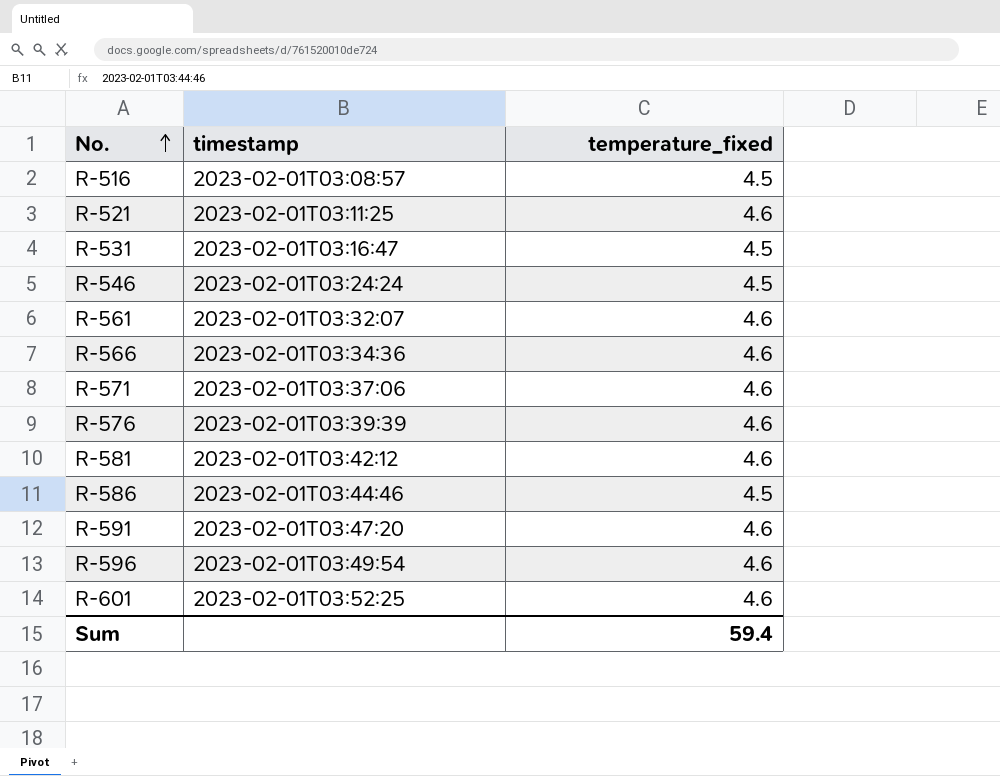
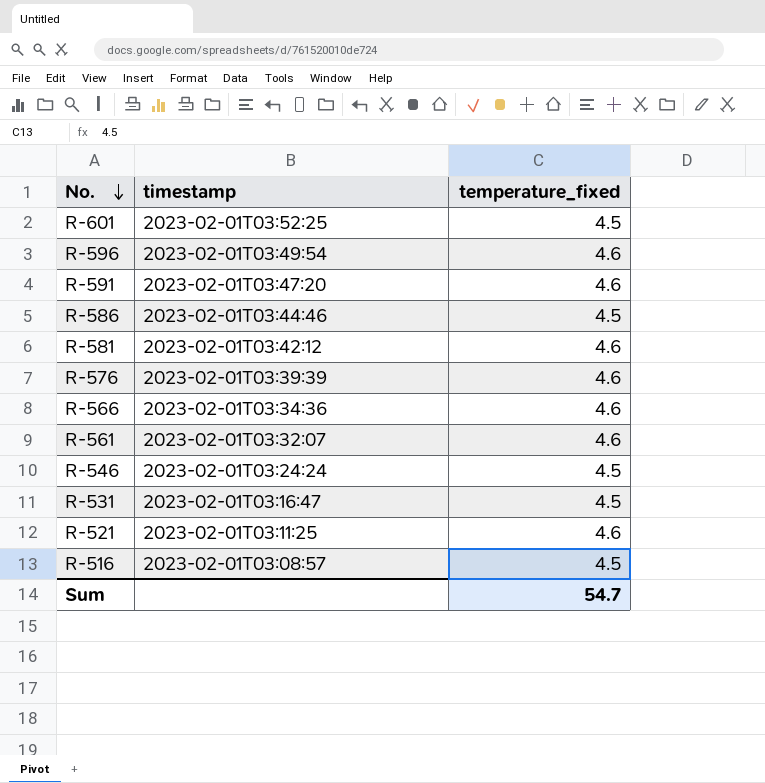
row order: No. ascending -> No. descending
row R-571: 2023-02-01T03:37:06 | 4.6 -> none
R-601 | temperature_fixed: 4.6 -> 4.5
Sum | temperature_fixed: 59.4 -> 54.7

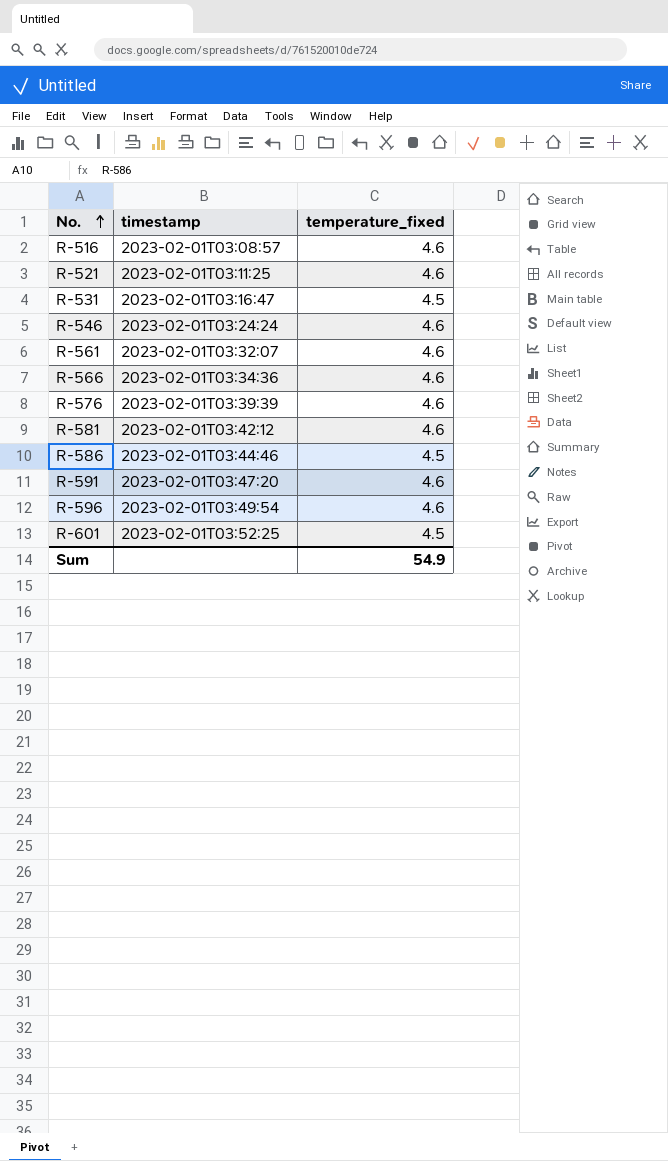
row order: No. descending -> No. ascending
R-516 | temperature_fixed: 4.5 -> 4.6
R-546 | temperature_fixed: 4.5 -> 4.6
Sum | temperature_fixed: 54.7 -> 54.9

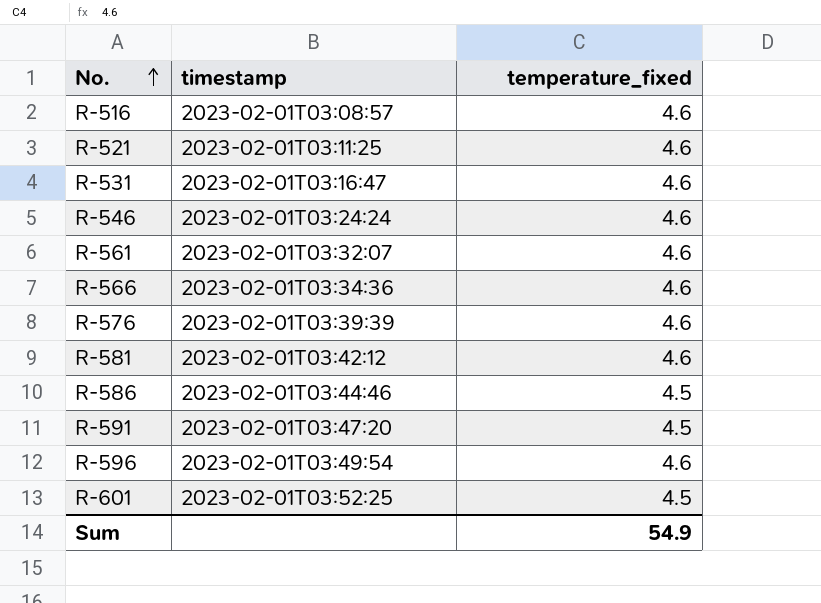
R-531 | temperature_fixed: 4.5 -> 4.6
R-591 | temperature_fixed: 4.6 -> 4.5

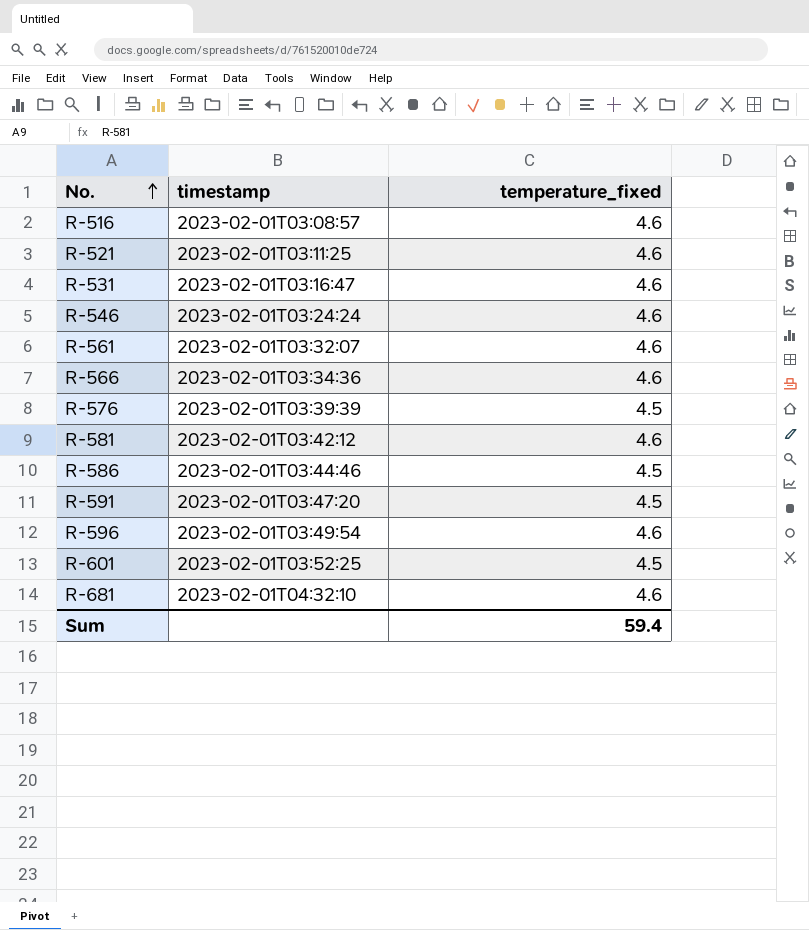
R-576 | temperature_fixed: 4.6 -> 4.5
row R-681: none -> 2023-02-01T04:32:10 | 4.6
Sum | temperature_fixed: 54.9 -> 59.4

